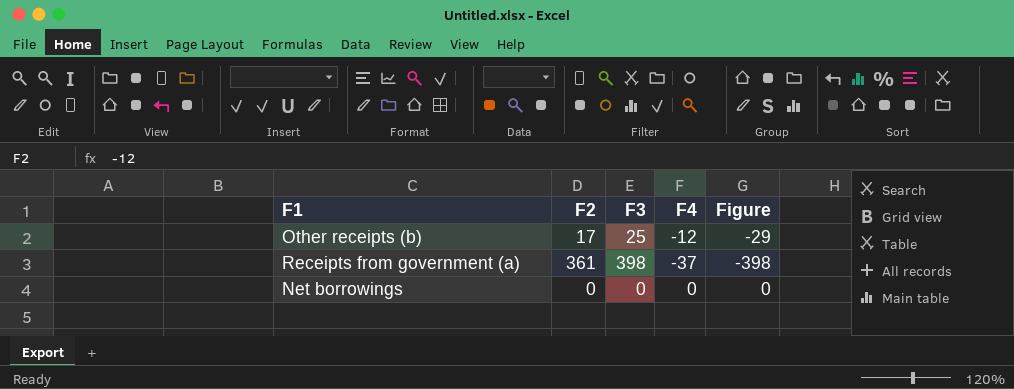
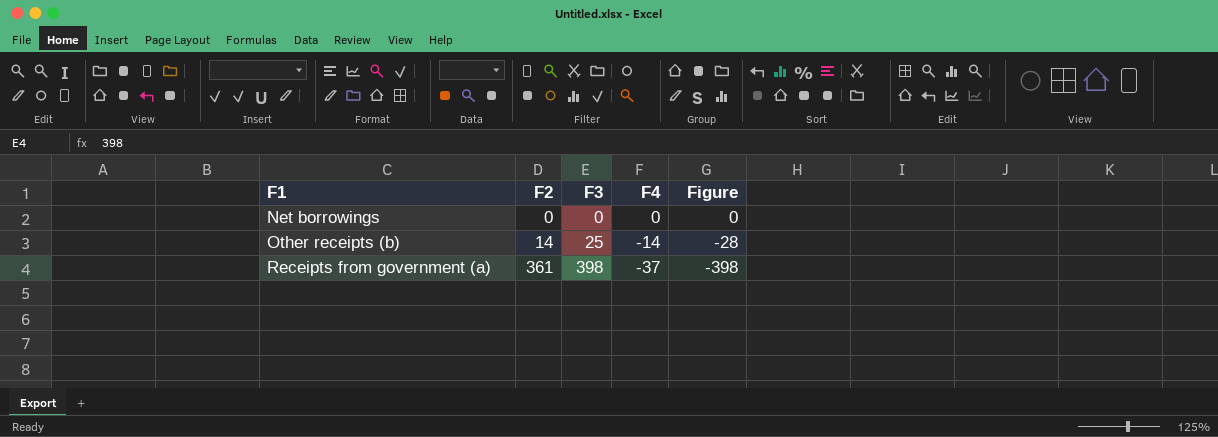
row order: none -> F1 ascending
Other receipts (b) | F2: 17 -> 14
Other receipts (b) | F4: -12 -> -14
Other receipts (b) | Figure: -29 -> -28

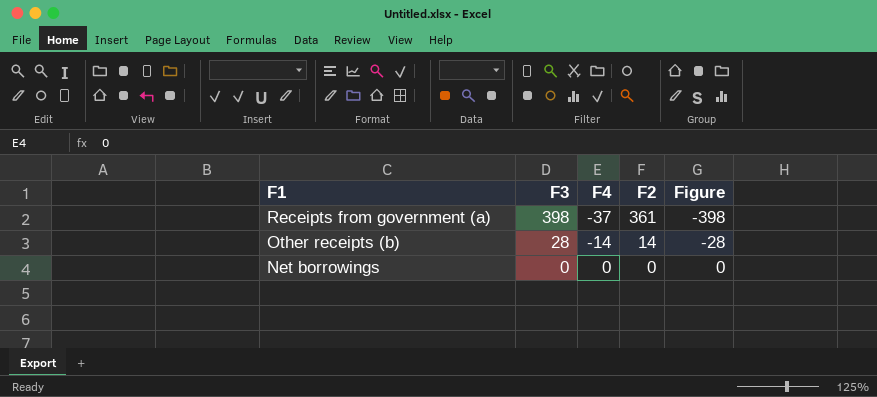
row order: F1 ascending -> F1 descending
column F2 | position: 2 -> 4
Other receipts (b) | F3: 25 -> 28

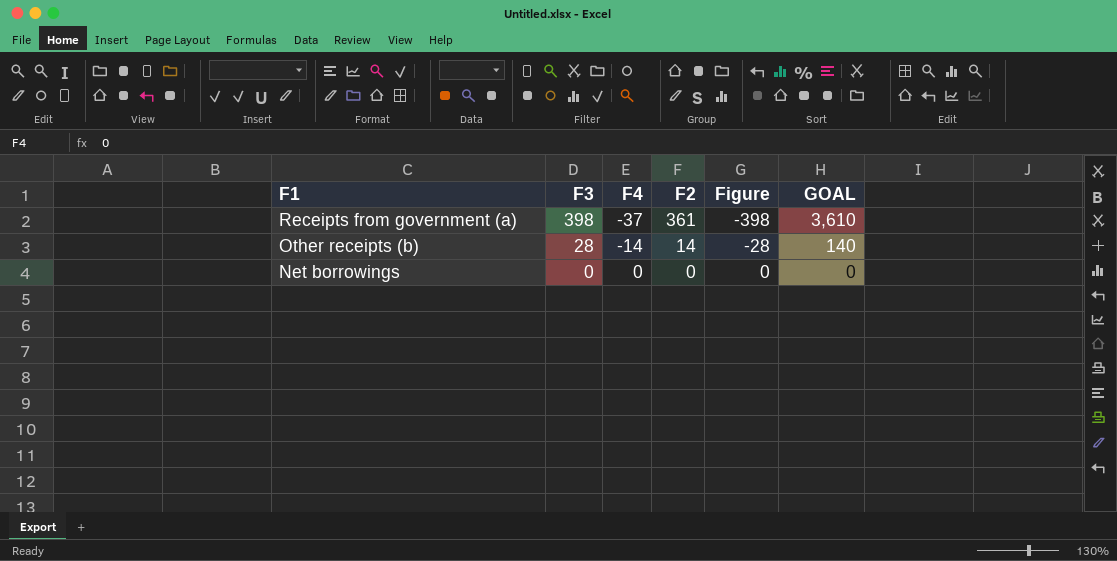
column GOAL | formula: none -> [F2] * 10

